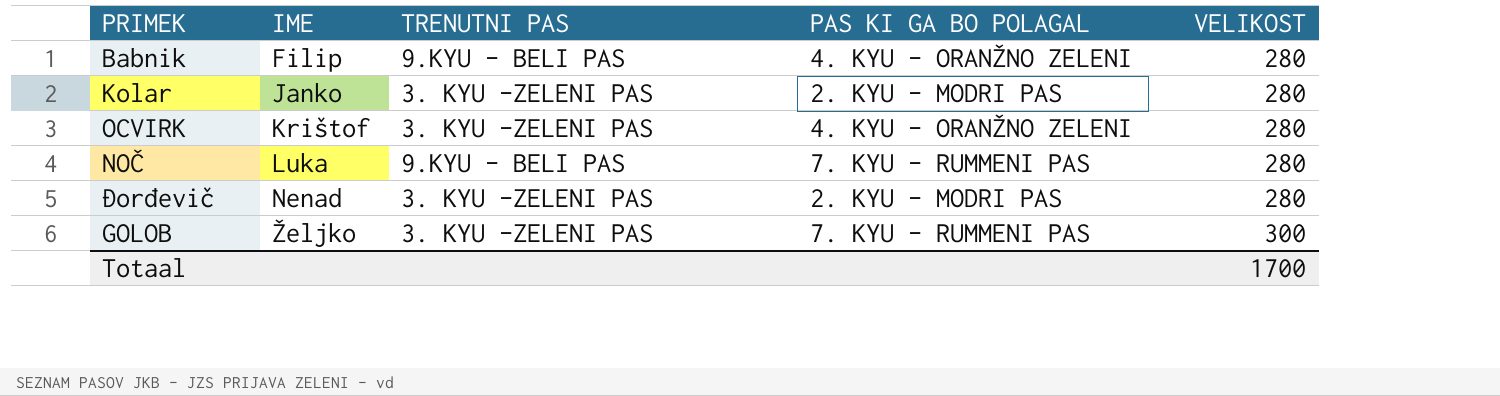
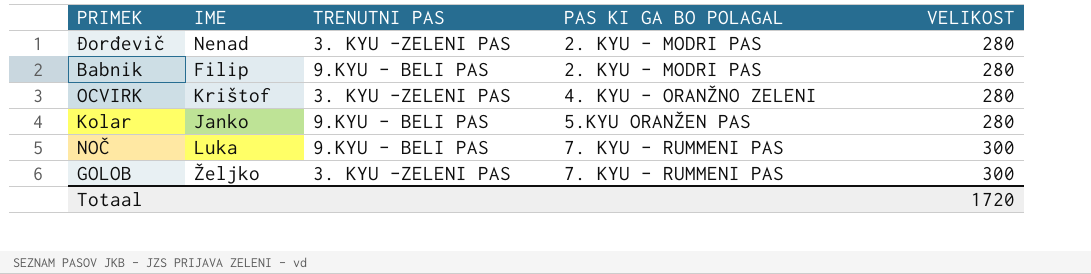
row order: IME ascending -> PAS KI GA BO POLAGAL ascending
Babnik | PAS KI GA BO POLAGAL: 4. KYU - ORANŽNO ZELENI -> 2. KYU - MODRI PAS
Kolar | TRENUTNI PAS: 3. KYU -ZELENI PAS -> 9.KYU - BELI PAS
Kolar | PAS KI GA BO POLAGAL: 2. KYU - MODRI PAS -> 5.KYU ORANŽEN PAS
NOČ | VELIKOST: 280 -> 300
Totaal | VELIKOST: 1700 -> 1720

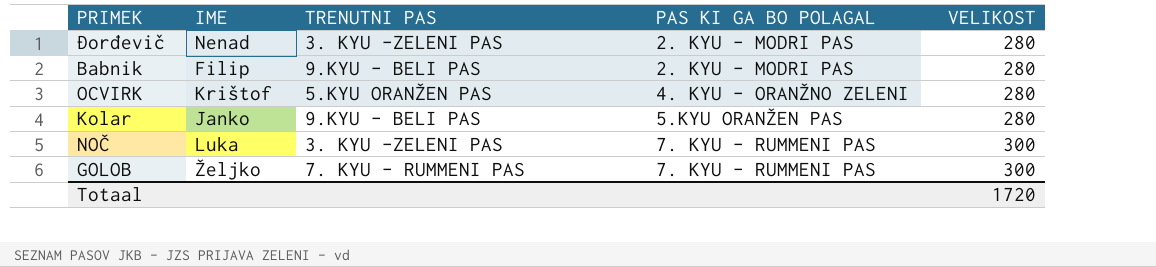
OCVIRK | TRENUTNI PAS: 3. KYU -ZELENI PAS -> 5.KYU ORANŽEN PAS
NOČ | TRENUTNI PAS: 9.KYU - BELI PAS -> 3. KYU -ZELENI PAS
GOLOB | TRENUTNI PAS: 3. KYU -ZELENI PAS -> 7. KYU - RUMMENI PAS

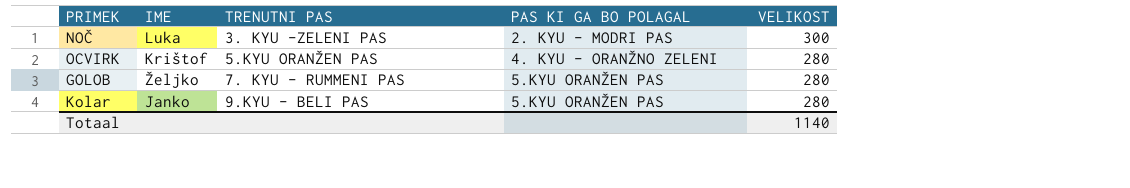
row order: PAS KI GA BO POLAGAL ascending -> TRENUTNI PAS ascending
row Đorđevič: Nenad | 3. KYU -ZELENI PAS | 2. KYU - MODRI PAS | 280 -> none
row Babnik: Filip | 9.KYU - BELI PAS | 2. KYU - MODRI PAS | 280 -> none
NOČ | PAS KI GA BO POLAGAL: 7. KYU - RUMMENI PAS -> 2. KYU - MODRI PAS
GOLOB | PAS KI GA BO POLAGAL: 7. KYU - RUMMENI PAS -> 5.KYU ORANŽEN PAS
GOLOB | VELIKOST: 300 -> 280
Totaal | VELIKOST: 1720 -> 1140

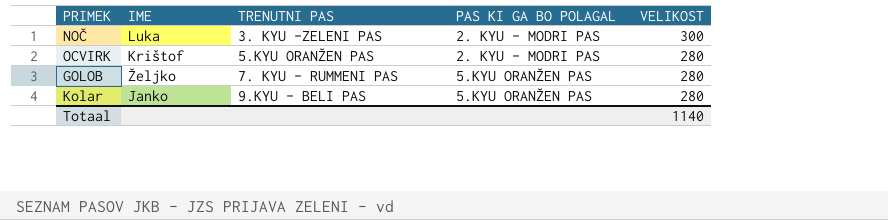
OCVIRK | PAS KI GA BO POLAGAL: 4. KYU - ORANŽNO ZELENI -> 2. KYU - MODRI PAS

